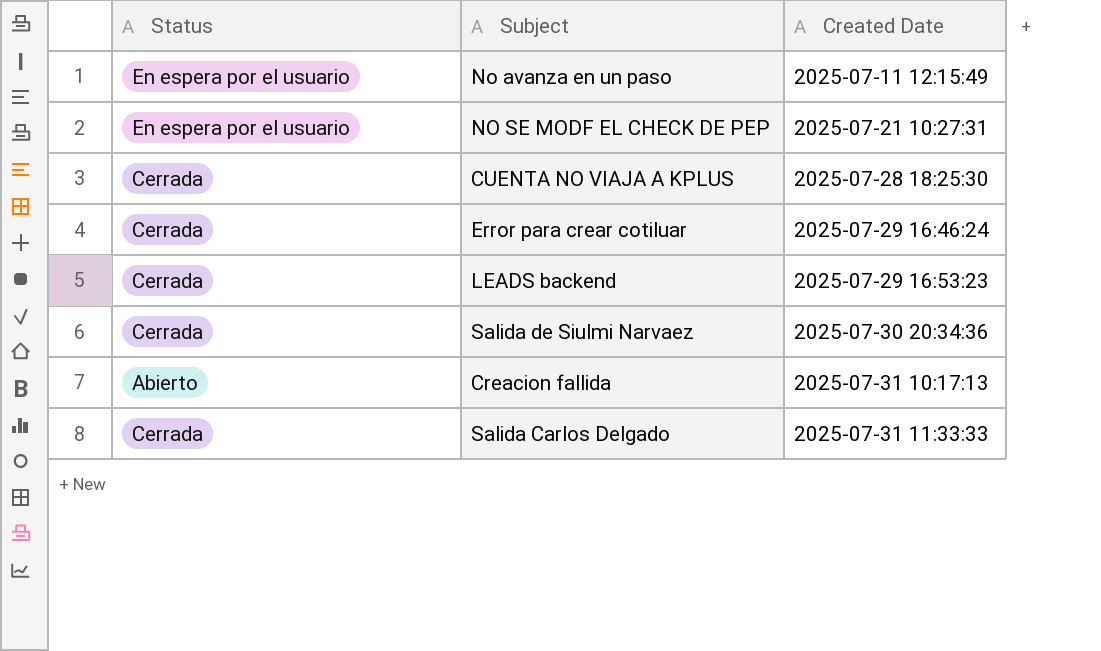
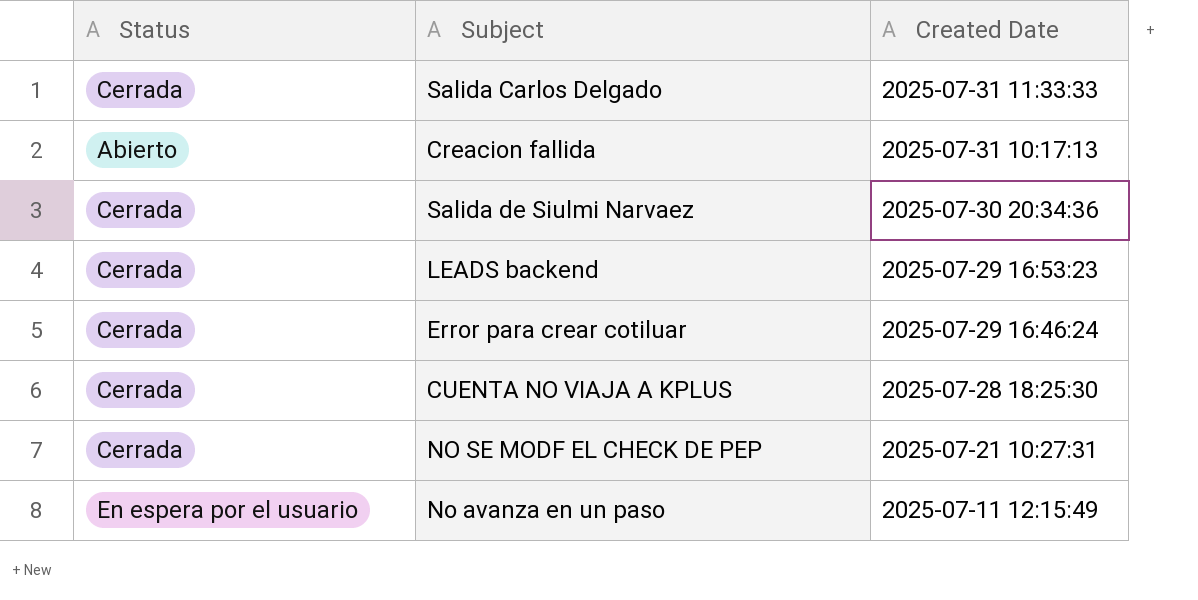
row order: Created Date ascending -> Created Date descending
NO SE MODF EL CHECK DE PEP | Status: En espera por el usuario -> Cerrada

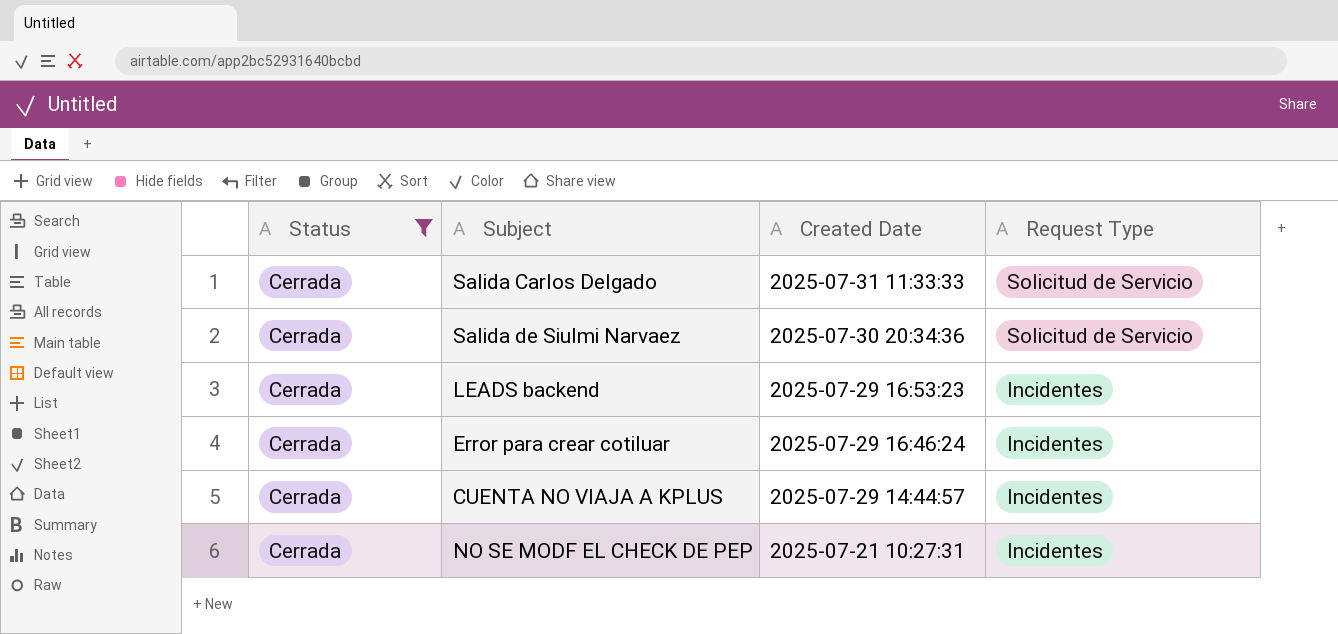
filter: none -> Status = Cerrada
column Request Type | position: none -> 4
CUENTA NO VIAJA A KPLUS | Created Date: 2025-07-28 18:25:30 -> 2025-07-29 14:44:57

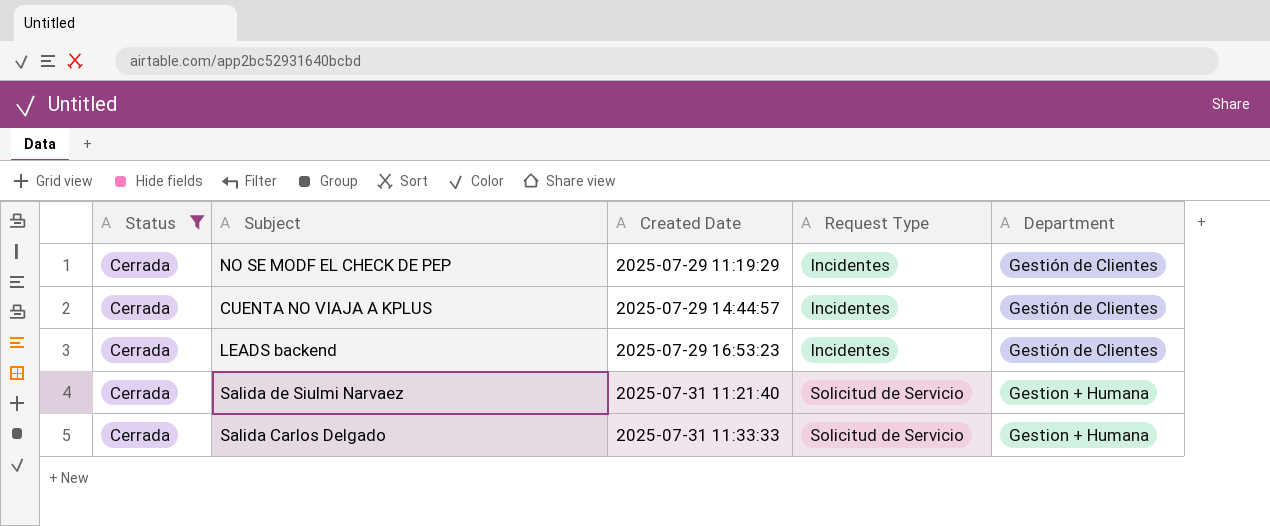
row order: Created Date descending -> Created Date ascending
column Department | position: none -> 5
row Error para crear cotiluar: Cerrada | 2025-07-29 16:46:24 | Incidentes -> none
NO SE MODF EL CHECK DE PEP | Created Date: 2025-07-21 10:27:31 -> 2025-07-29 11:19:29
Salida de Siulmi Narvaez | Created Date: 2025-07-30 20:34:36 -> 2025-07-31 11:21:40

